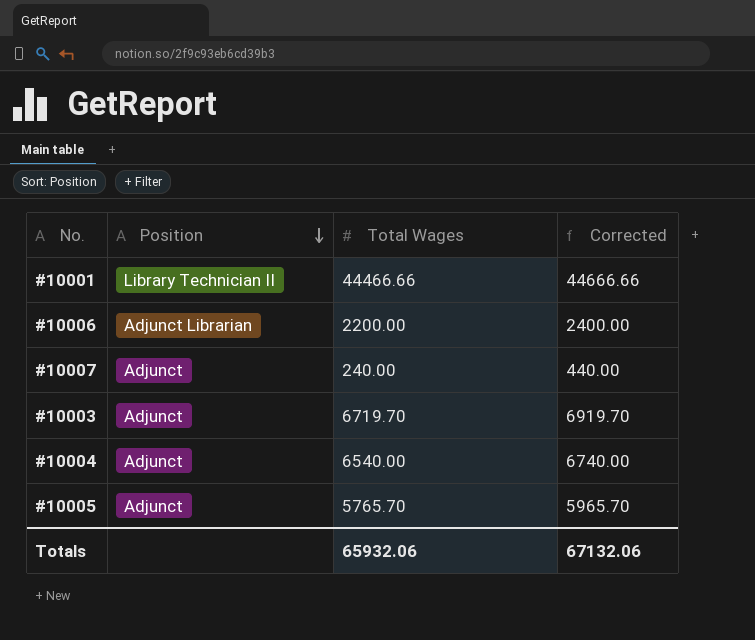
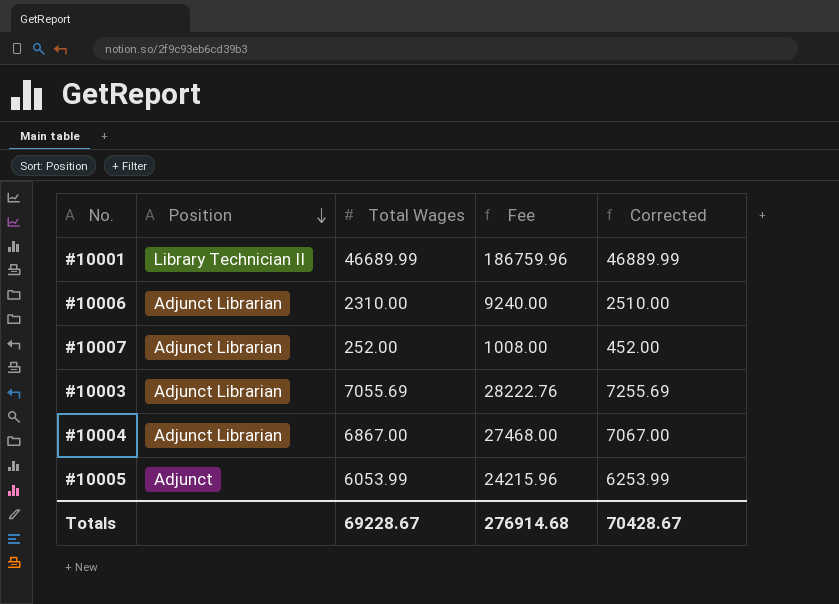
column Fee | formula: none -> [Total Wages] * 4
#10001 | Total Wages: 44466.66 -> 46689.99
#10001 | Corrected: 44666.66 -> 46889.99
#10006 | Total Wages: 2200.00 -> 2310.00
#10006 | Corrected: 2400.00 -> 2510.00
#10007 | Position: Adjunct -> Adjunct Librarian
#10007 | Total Wages: 240.00 -> 252.00
#10007 | Corrected: 440.00 -> 452.00
#10003 | Position: Adjunct -> Adjunct Librarian
#10003 | Total Wages: 6719.70 -> 7055.69
#10003 | Corrected: 6919.70 -> 7255.69
#10004 | Position: Adjunct -> Adjunct Librarian
#10004 | Total Wages: 6540.00 -> 6867.00
#10004 | Corrected: 6740.00 -> 7067.00
#10005 | Total Wages: 5765.70 -> 6053.99
#10005 | Corrected: 5965.70 -> 6253.99
Totals | Total Wages: 65932.06 -> 69228.67
Totals | Corrected: 67132.06 -> 70428.67

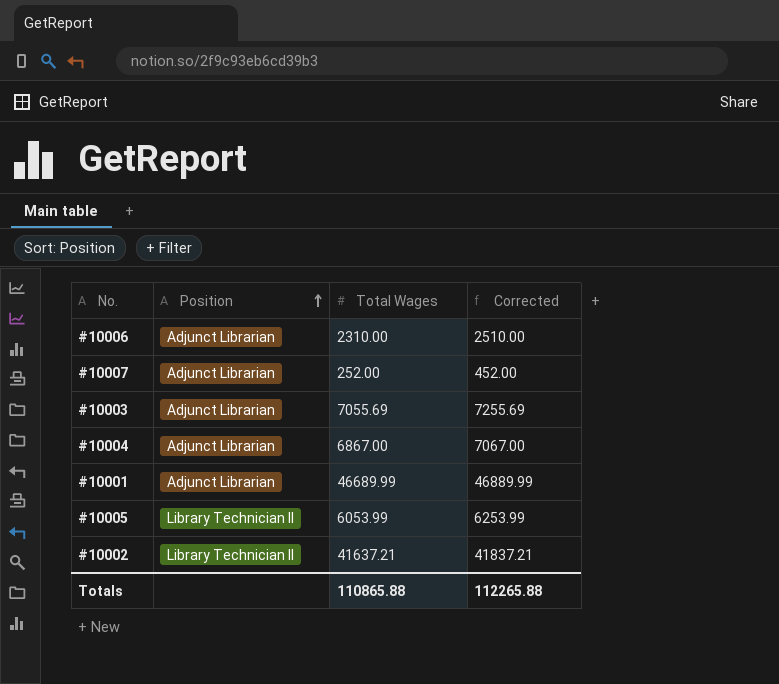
row order: Position descending -> Position ascending
column Fee | formula: [Total Wages] * 4 -> none
#10001 | Position: Library Technician II -> Adjunct Librarian
#10005 | Position: Adjunct -> Library Technician II
row #10002: none -> Library Technician II | 41637.21 | 41837.21
Totals | Total Wages: 69228.67 -> 110865.88
Totals | Corrected: 70428.67 -> 112265.88

